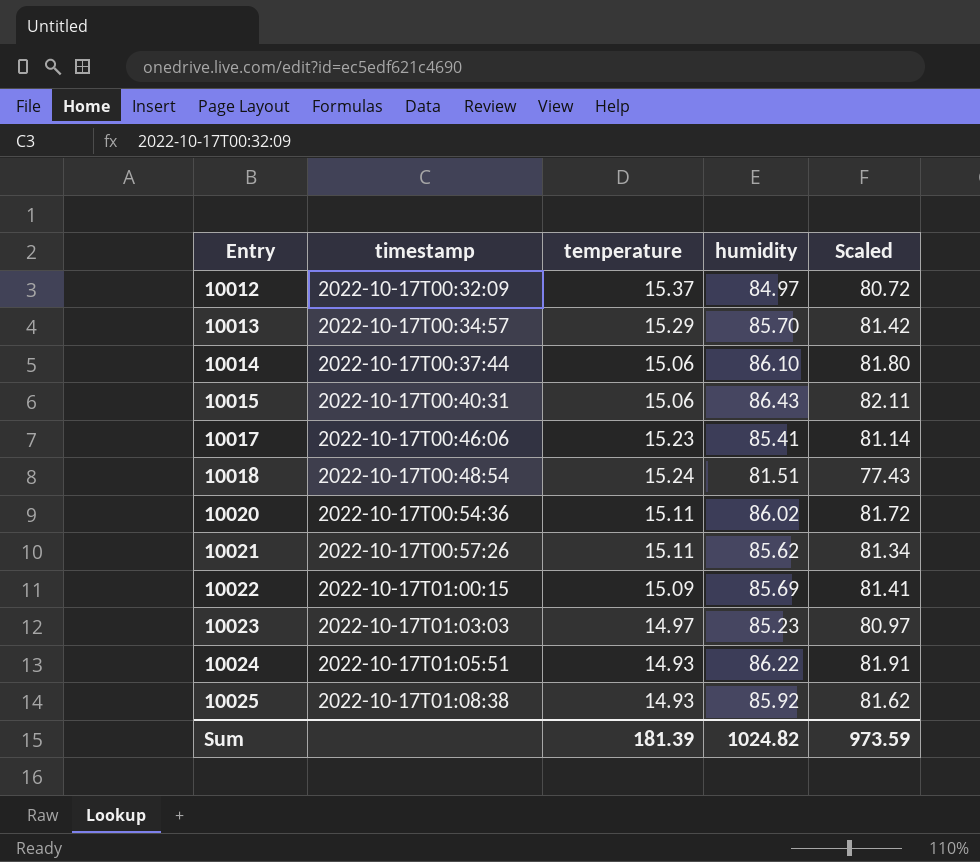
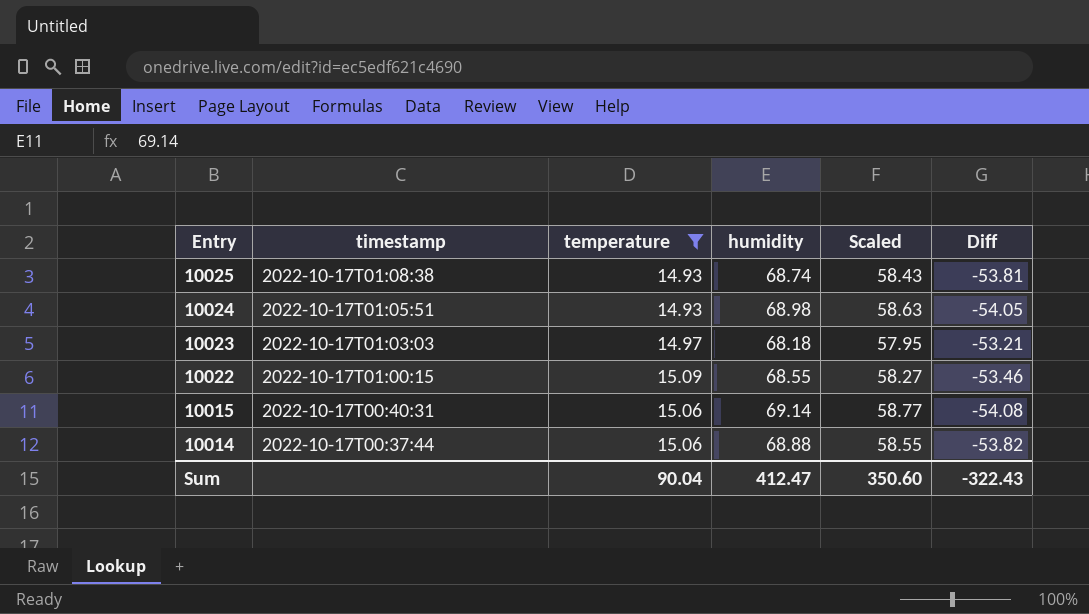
filter: none -> temperature <= 15.09
row order: Entry ascending -> Entry descending
column Scaled | formula: [humidity] * 0.95 -> [humidity] * 0.85
column Diff | formula: none -> [temperature] - [humidity]
10025 | humidity: 85.92 -> 68.74
10024 | humidity: 86.22 -> 68.98
10023 | humidity: 85.23 -> 68.18
10022 | humidity: 85.69 -> 68.55
10015 | humidity: 86.43 -> 69.14
10014 | humidity: 86.10 -> 68.88
Sum | temperature: 181.39 -> 90.04
Sum | humidity: 1024.82 -> 412.47
Sum | Scaled: 973.59 -> 350.60

